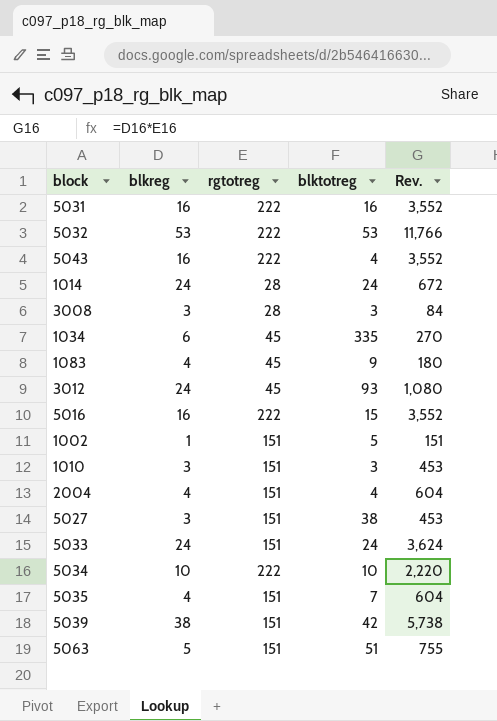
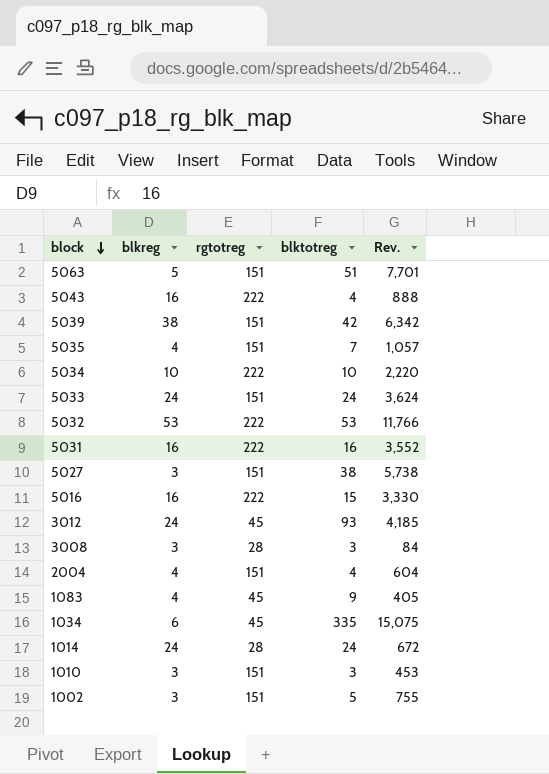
row order: none -> block descending
column Rev. | formula: [blkreg] * [rgtotreg] -> [rgtotreg] * [blktotreg]
1002 | blkreg: 1 -> 3

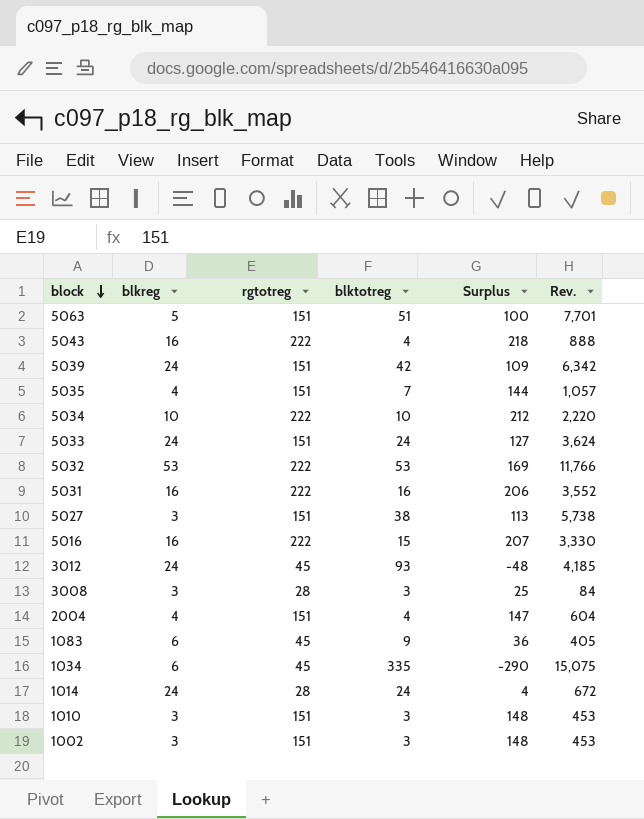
column Surplus | formula: none -> [rgtotreg] - [blktotreg]
5039 | blkreg: 38 -> 24
1083 | blkreg: 4 -> 6
1002 | blktotreg: 5 -> 3
1002 | Rev.: 755 -> 453

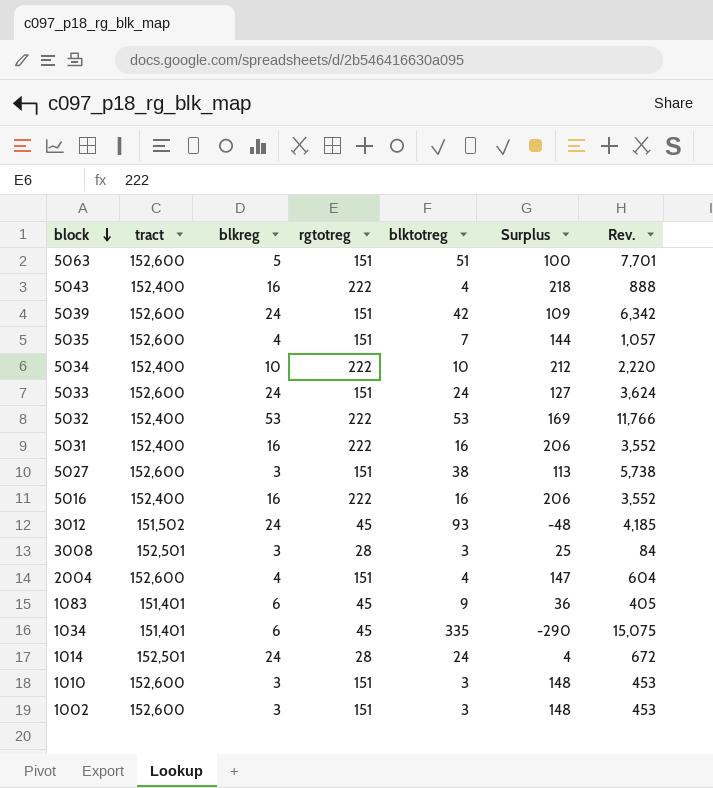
column tract | position: none -> 2
5016 | blktotreg: 15 -> 16
5016 | Surplus: 207 -> 206
5016 | Rev.: 3,330 -> 3,552

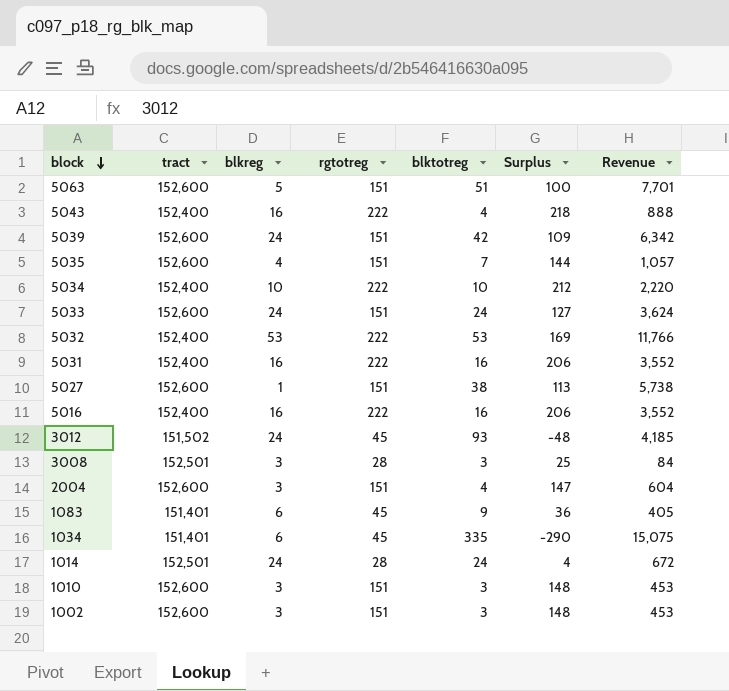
column name: Rev. -> Revenue
5027 | blkreg: 3 -> 1
2004 | blkreg: 4 -> 3

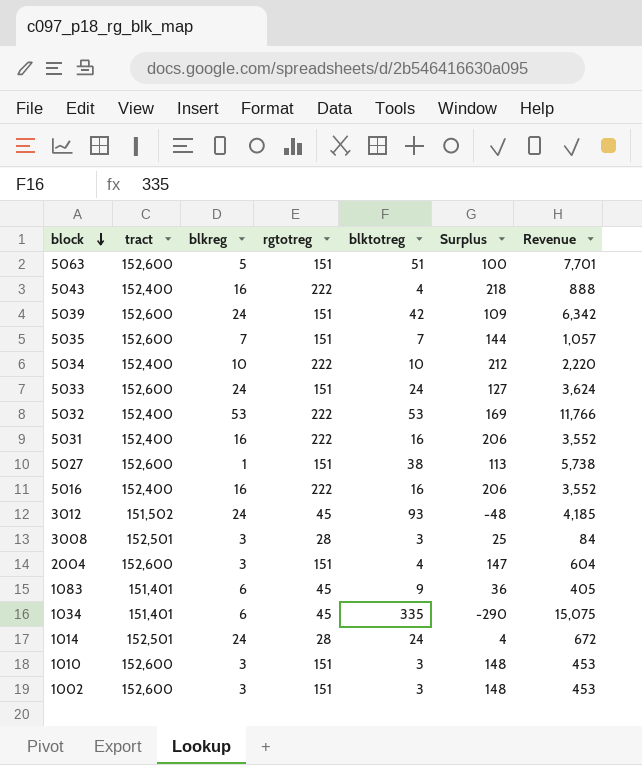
5035 | blkreg: 4 -> 7

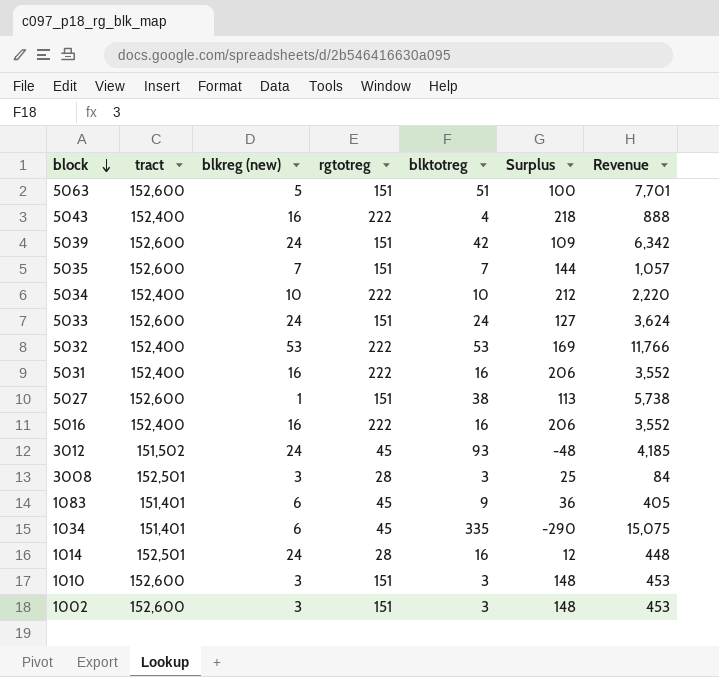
column name: blkreg -> blkreg (new)
row 2004: 152,600 | 3 | 151 | 4 | 147 | 604 -> none
1014 | blktotreg: 24 -> 16
1014 | Surplus: 4 -> 12
1014 | Revenue: 672 -> 448

